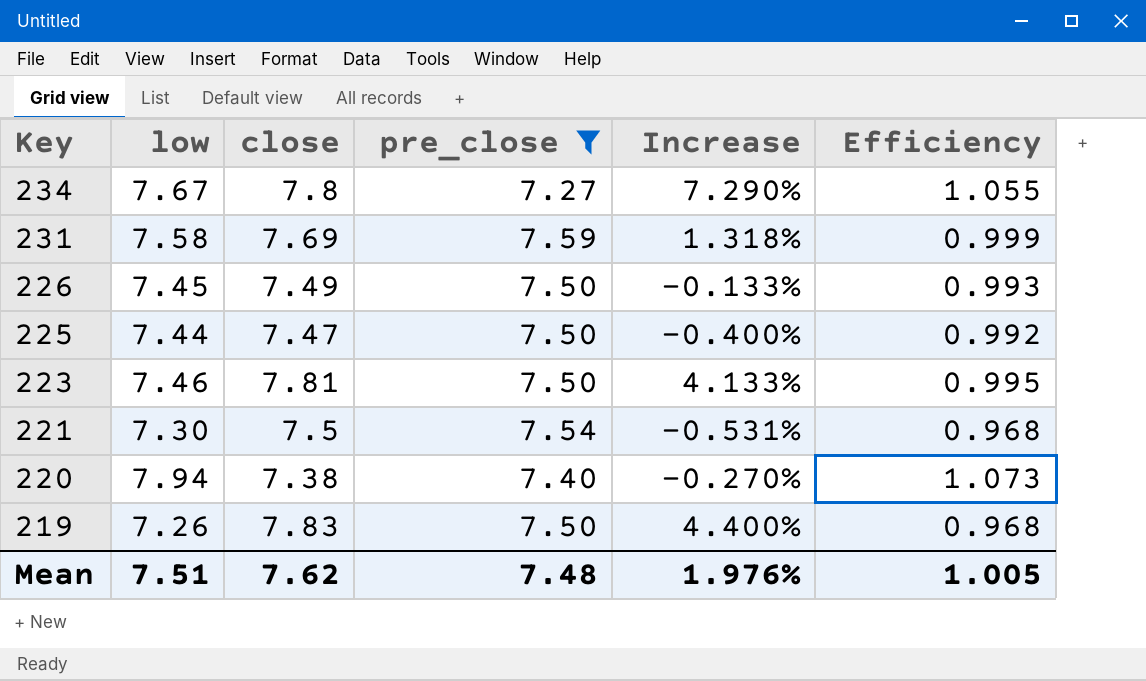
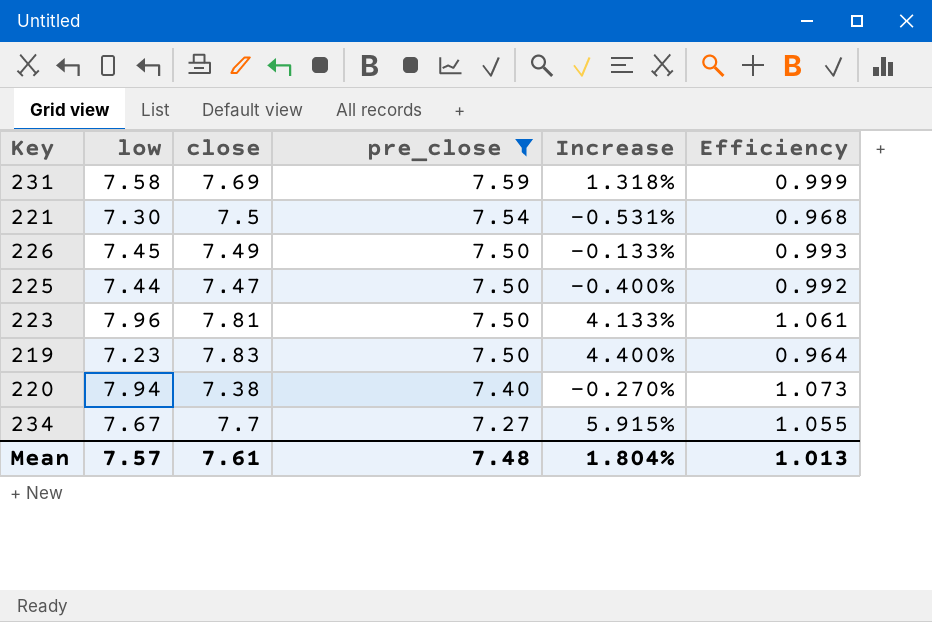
row order: Key descending -> pre_close descending
223 | low: 7.46 -> 7.96
223 | Efficiency: 0.995 -> 1.061
219 | low: 7.26 -> 7.23
219 | Efficiency: 0.968 -> 0.964
234 | close: 7.8 -> 7.7
234 | Increase: 7.290% -> 5.915%
Mean | low: 7.51 -> 7.57
Mean | close: 7.62 -> 7.61
Mean | Increase: 1.976% -> 1.804%
Mean | Efficiency: 1.005 -> 1.013

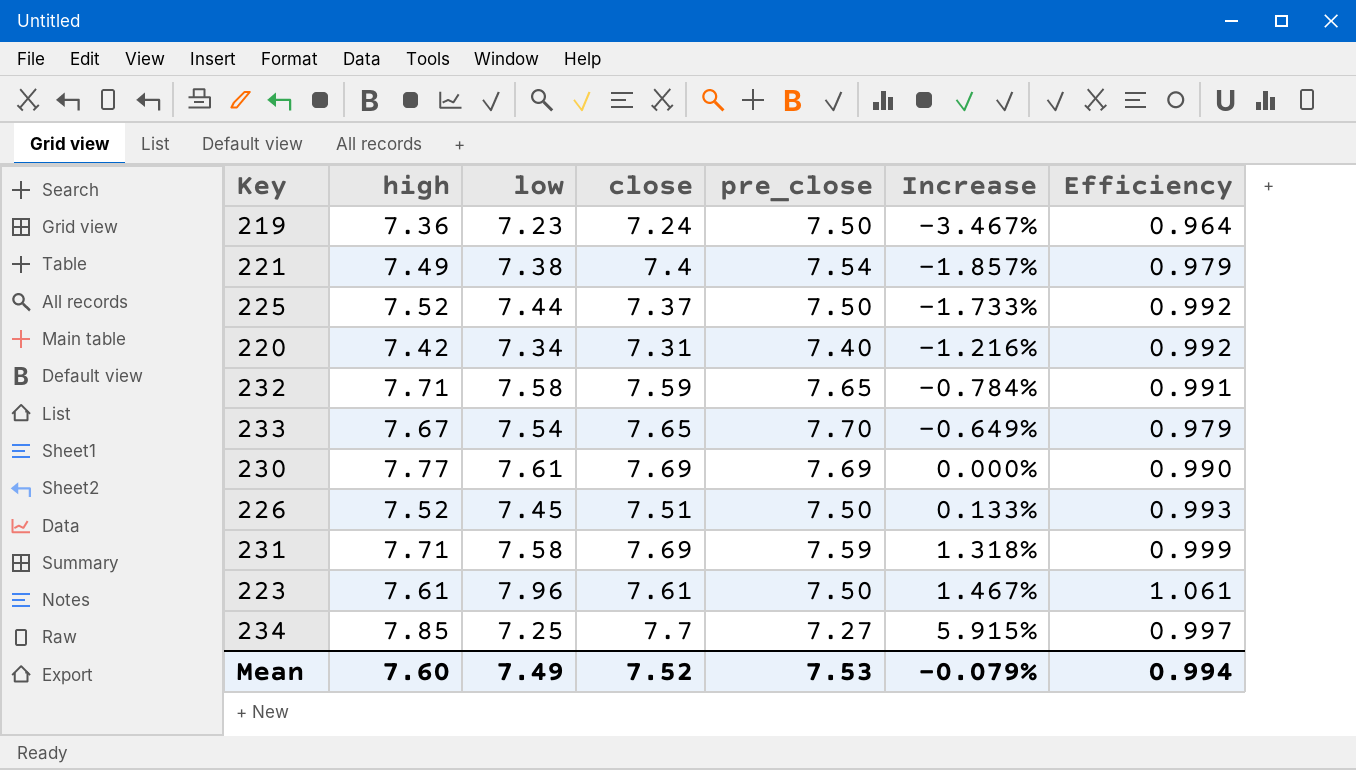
filter: pre_close <= 7.59 -> none
row order: pre_close descending -> Increase ascending
column high | position: none -> 2
219 | close: 7.83 -> 7.24
219 | Increase: 4.400% -> -3.467%
221 | low: 7.30 -> 7.38
221 | close: 7.5 -> 7.4
221 | Increase: -0.531% -> -1.857%
221 | Efficiency: 0.968 -> 0.979
225 | close: 7.47 -> 7.37
225 | Increase: -0.400% -> -1.733%
220 | low: 7.94 -> 7.34
220 | close: 7.38 -> 7.31
220 | Increase: -0.270% -> -1.216%
220 | Efficiency: 1.073 -> 0.992
226 | close: 7.49 -> 7.51
226 | Increase: -0.133% -> 0.133%
223 | close: 7.81 -> 7.61
223 | Increase: 4.133% -> 1.467%
234 | low: 7.67 -> 7.25
234 | Efficiency: 1.055 -> 0.997
Mean | low: 7.57 -> 7.49
Mean | close: 7.61 -> 7.52
Mean | pre_close: 7.48 -> 7.53
Mean | Increase: 1.804% -> -0.079%
Mean | Efficiency: 1.013 -> 0.994

